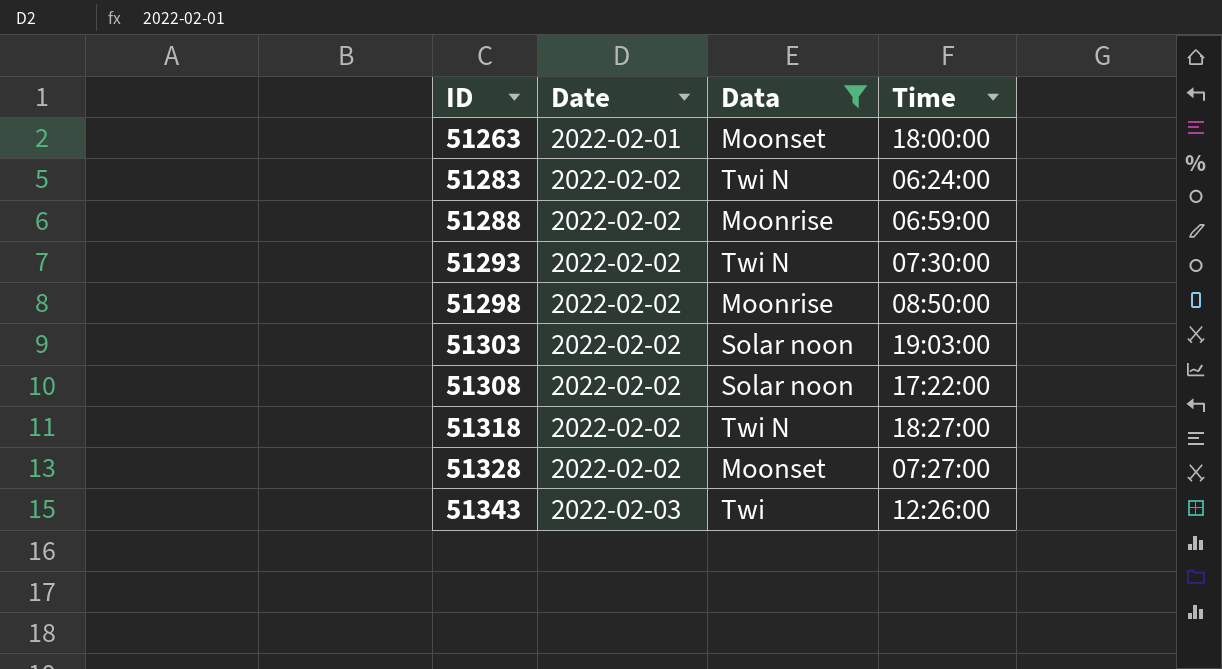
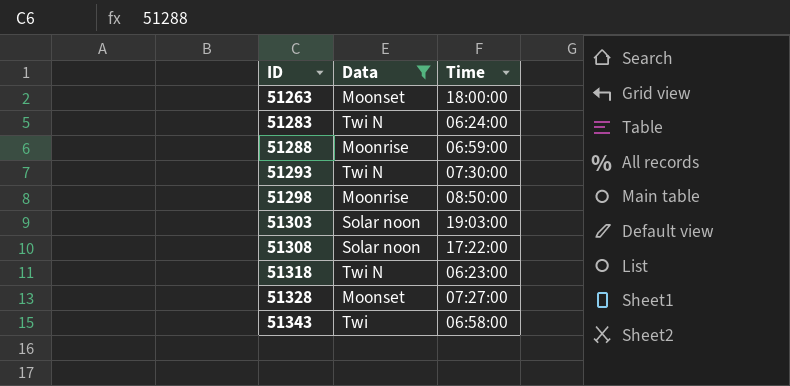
column Date | position: 2 -> none
51318 | Time: 18:27:00 -> 06:23:00
51343 | Time: 12:26:00 -> 06:58:00

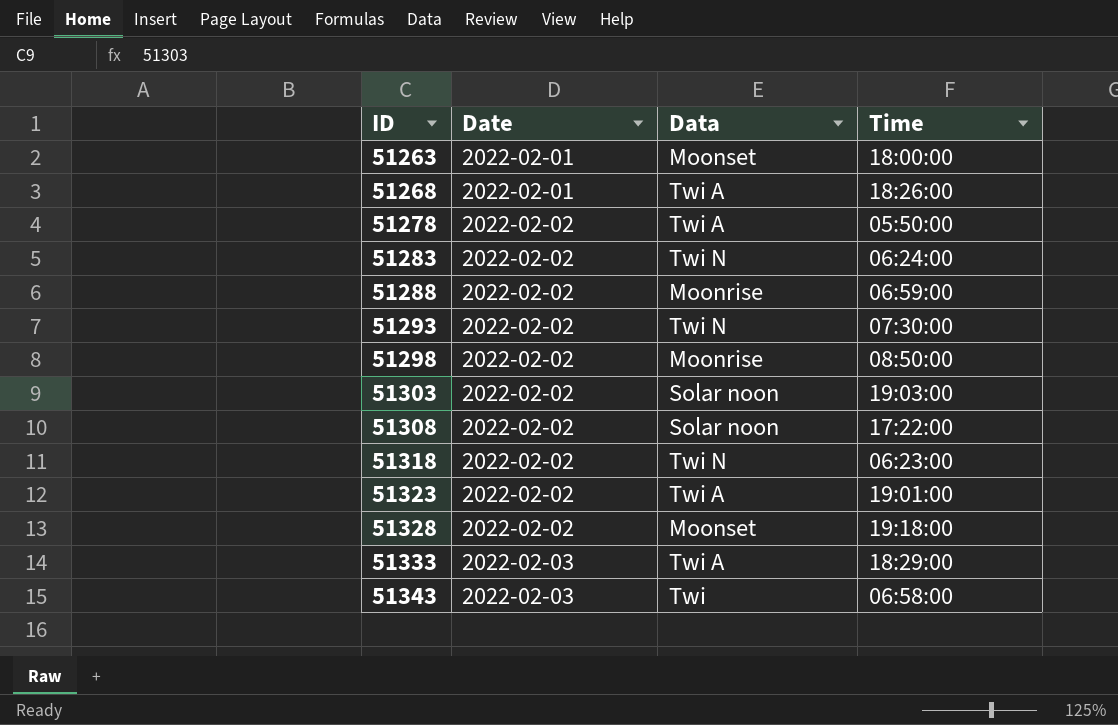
filter: Data != Twi A -> none
column Date | position: none -> 2
51328 | Time: 07:27:00 -> 19:18:00

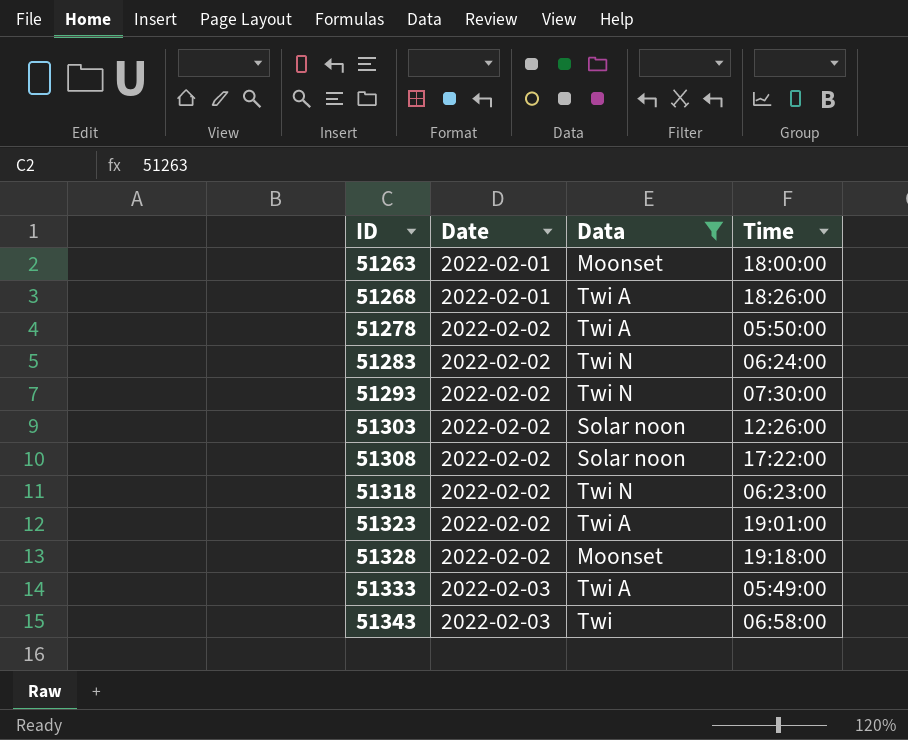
filter: none -> Data != Moonrise
51303 | Time: 19:03:00 -> 12:26:00
51333 | Time: 18:29:00 -> 05:49:00

